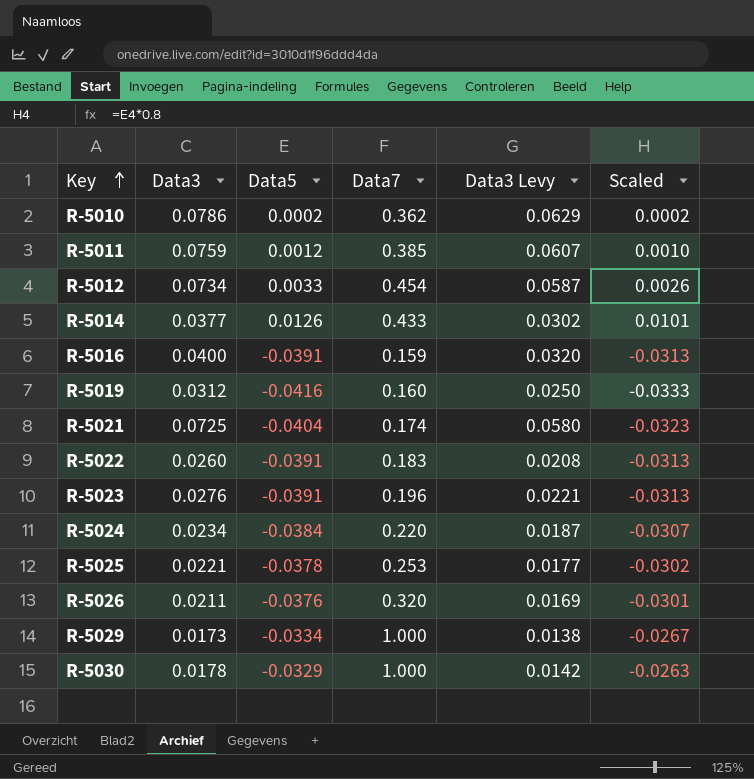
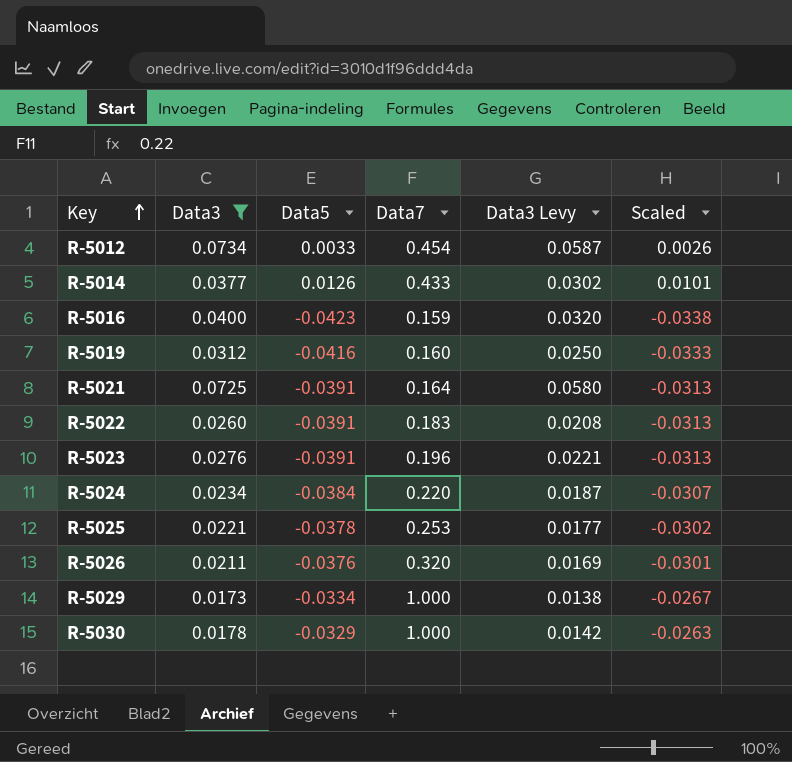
filter: none -> Data3 <= 0.0734
R-5016 | Data5: -0.0391 -> -0.0423
R-5016 | Scaled: -0.0313 -> -0.0338
R-5021 | Data5: -0.0404 -> -0.0391
R-5021 | Data7: 0.174 -> 0.164
R-5021 | Scaled: -0.0323 -> -0.0313

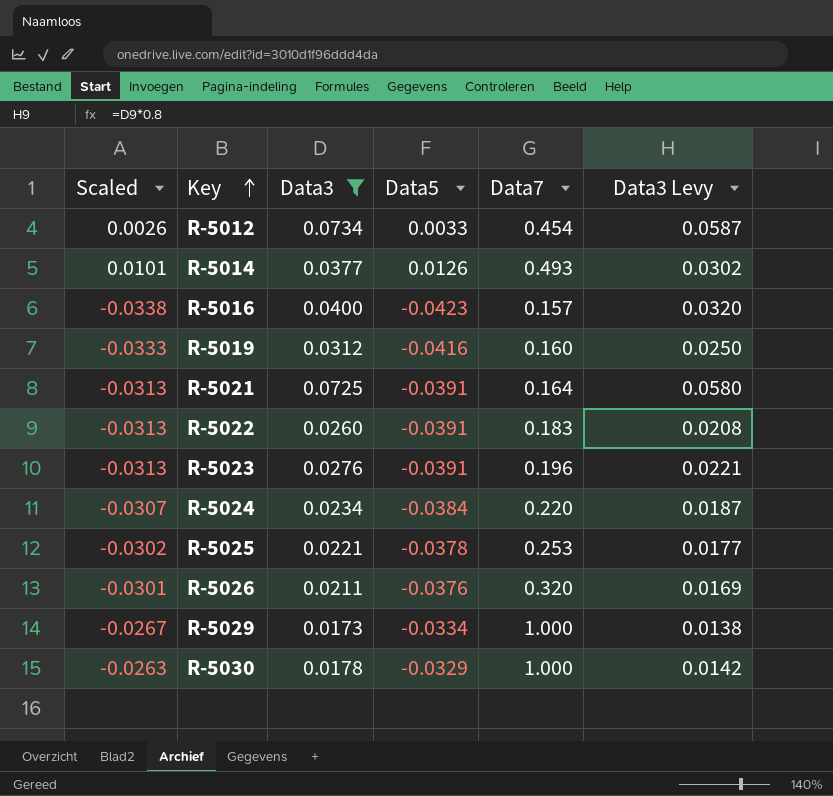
column Scaled | position: 6 -> 1
R-5014 | Data7: 0.433 -> 0.493
R-5016 | Data7: 0.159 -> 0.157

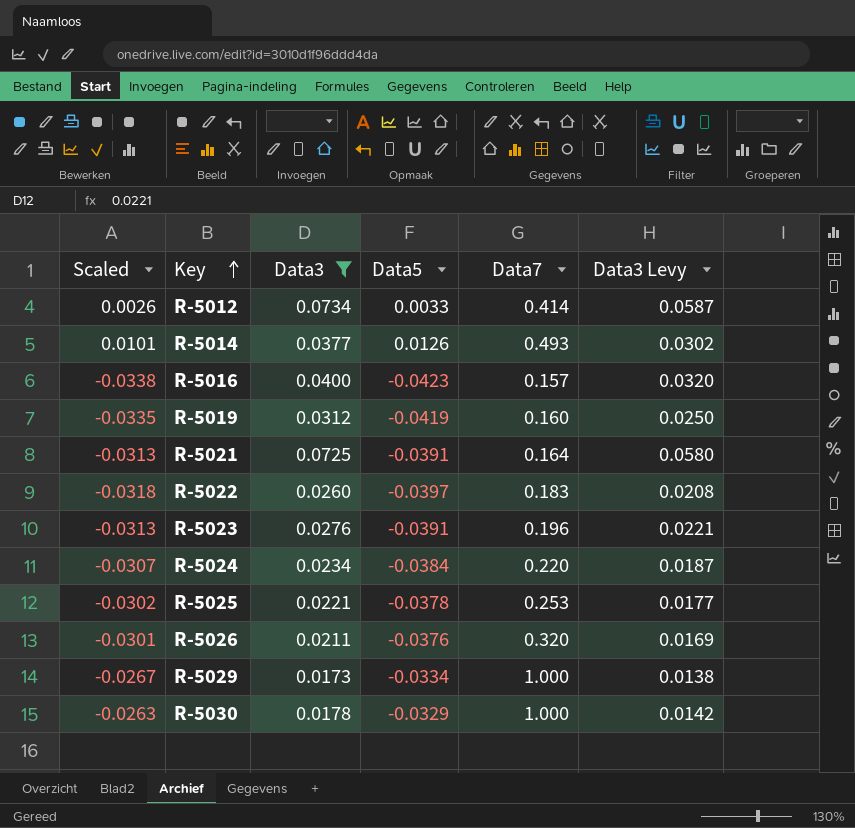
R-5012 | Data7: 0.454 -> 0.414
R-5019 | Scaled: -0.0333 -> -0.0335
R-5019 | Data5: -0.0416 -> -0.0419
R-5022 | Scaled: -0.0313 -> -0.0318
R-5022 | Data5: -0.0391 -> -0.0397

